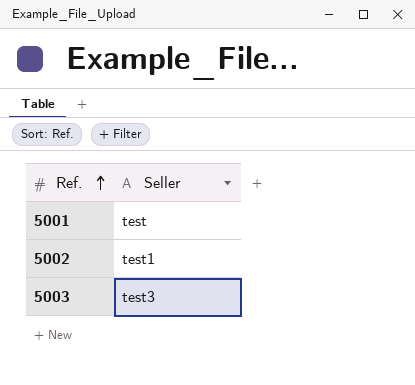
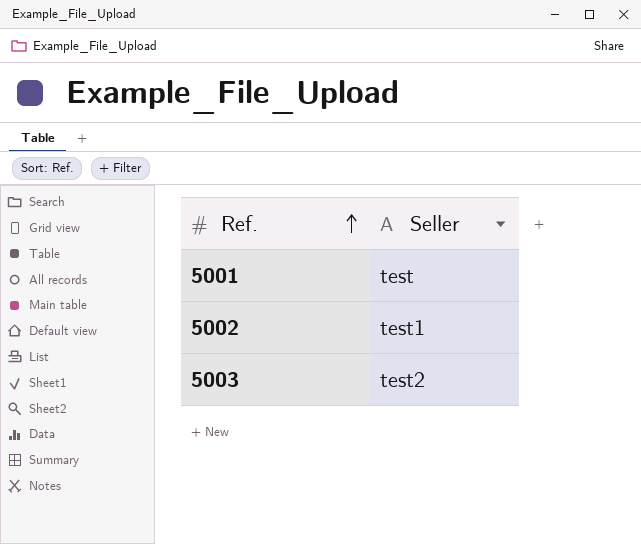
5003 | Seller: test3 -> test2

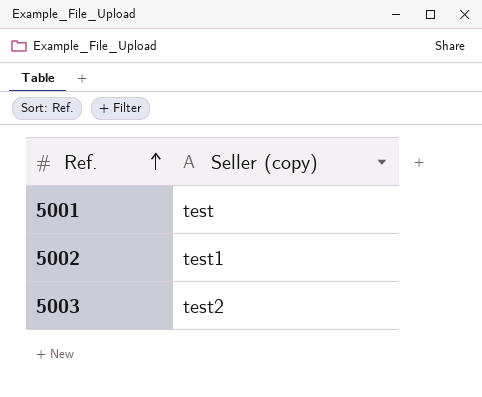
column name: Seller -> Seller (copy)

